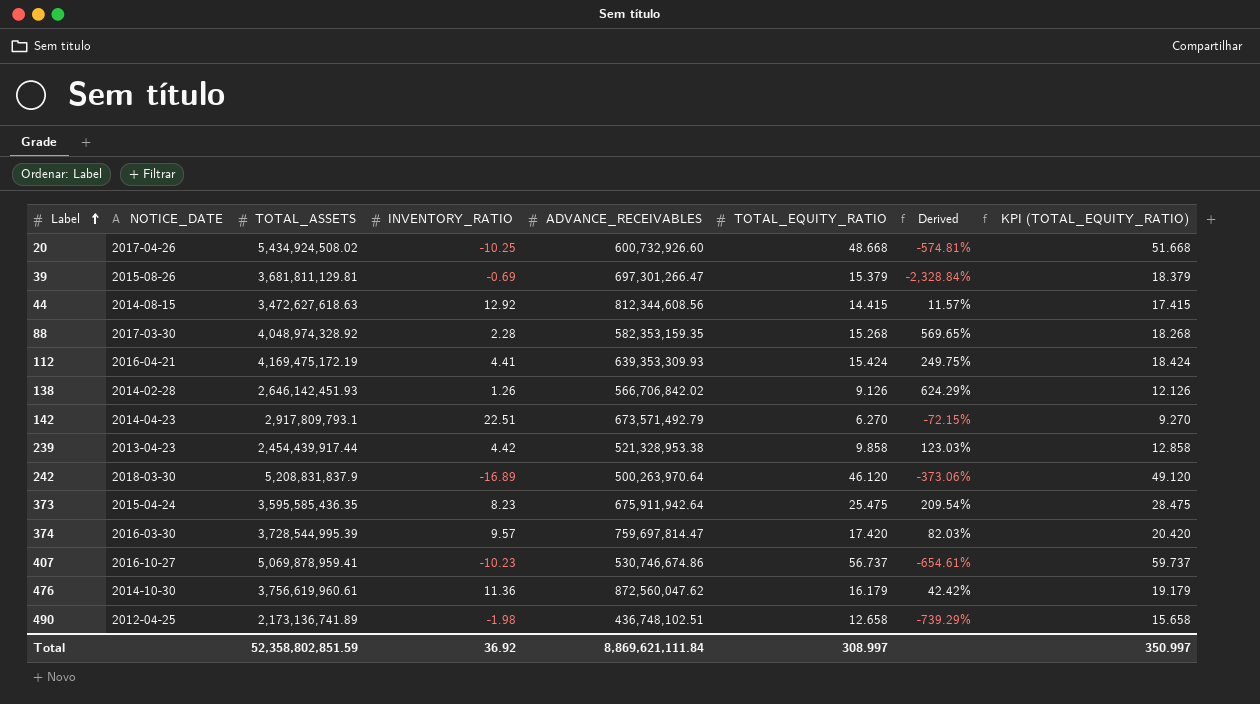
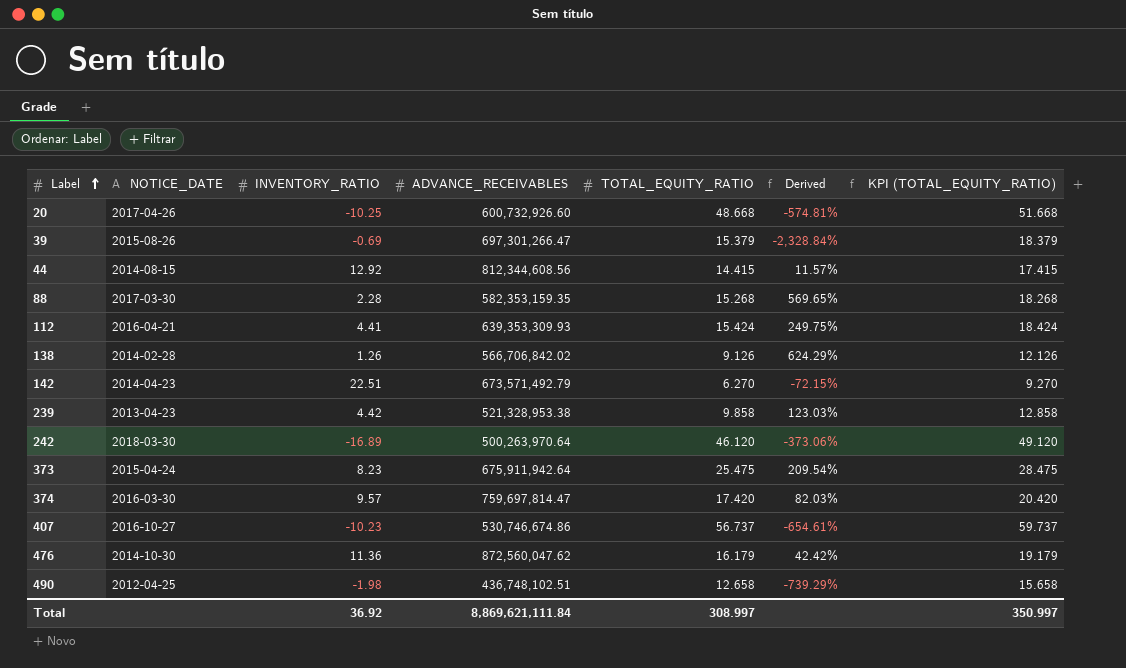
column TOTAL_ASSETS | position: 3 -> none

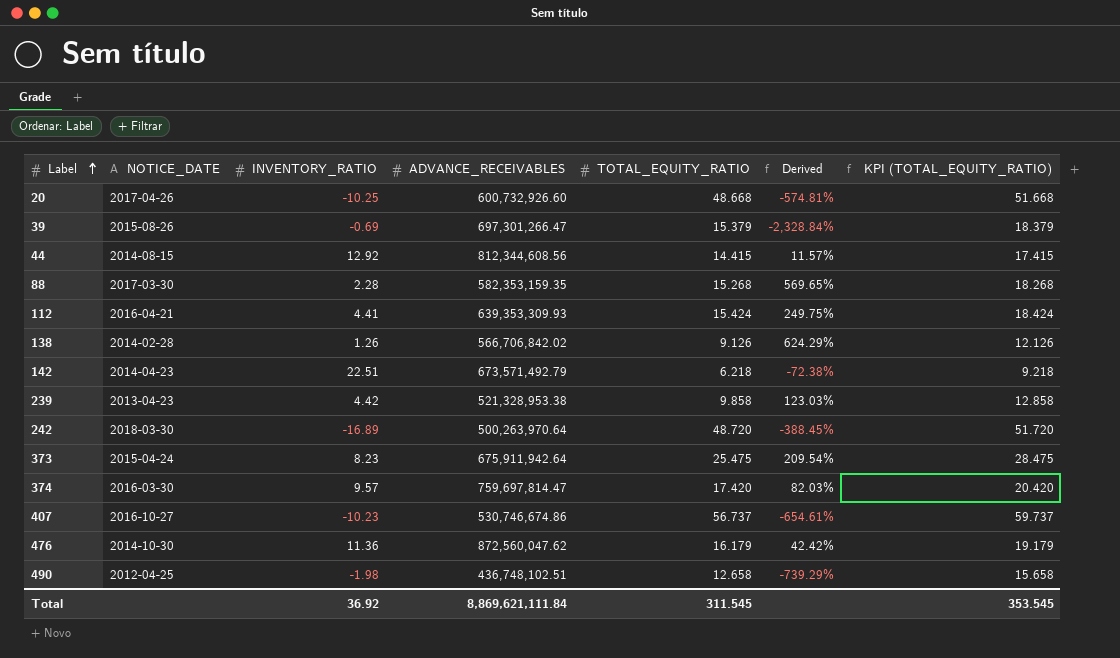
142 | TOTAL_EQUITY_RATIO: 6.270 -> 6.218
142 | Derived: -72.15% -> -72.38%
142 | KPI (TOTAL_EQUITY_RATIO): 9.270 -> 9.218
242 | TOTAL_EQUITY_RATIO: 46.120 -> 48.720
242 | Derived: -373.06% -> -388.45%
242 | KPI (TOTAL_EQUITY_RATIO): 49.120 -> 51.720
Total | TOTAL_EQUITY_RATIO: 308.997 -> 311.545
Total | KPI (TOTAL_EQUITY_RATIO): 350.997 -> 353.545

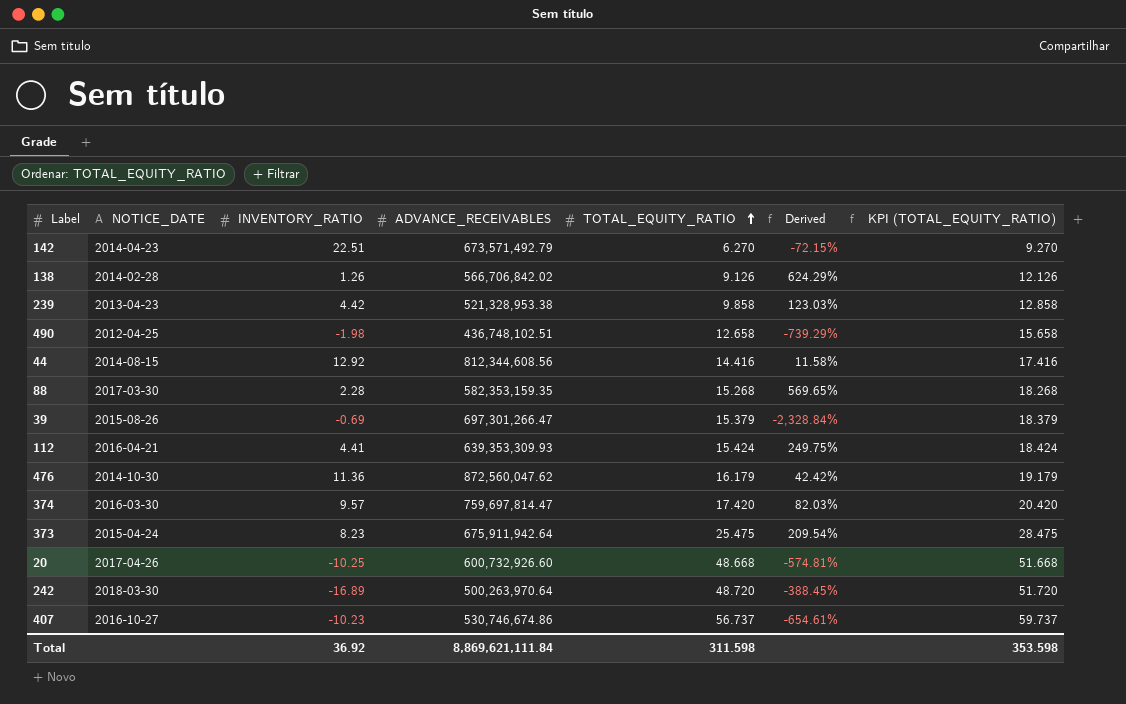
row order: Label ascending -> TOTAL_EQUITY_RATIO ascending
142 | TOTAL_EQUITY_RATIO: 6.218 -> 6.270
142 | Derived: -72.38% -> -72.15%
142 | KPI (TOTAL_EQUITY_RATIO): 9.218 -> 9.270
44 | TOTAL_EQUITY_RATIO: 14.415 -> 14.416
44 | Derived: 11.57% -> 11.58%
44 | KPI (TOTAL_EQUITY_RATIO): 17.415 -> 17.416
Total | TOTAL_EQUITY_RATIO: 311.545 -> 311.598
Total | KPI (TOTAL_EQUITY_RATIO): 353.545 -> 353.598

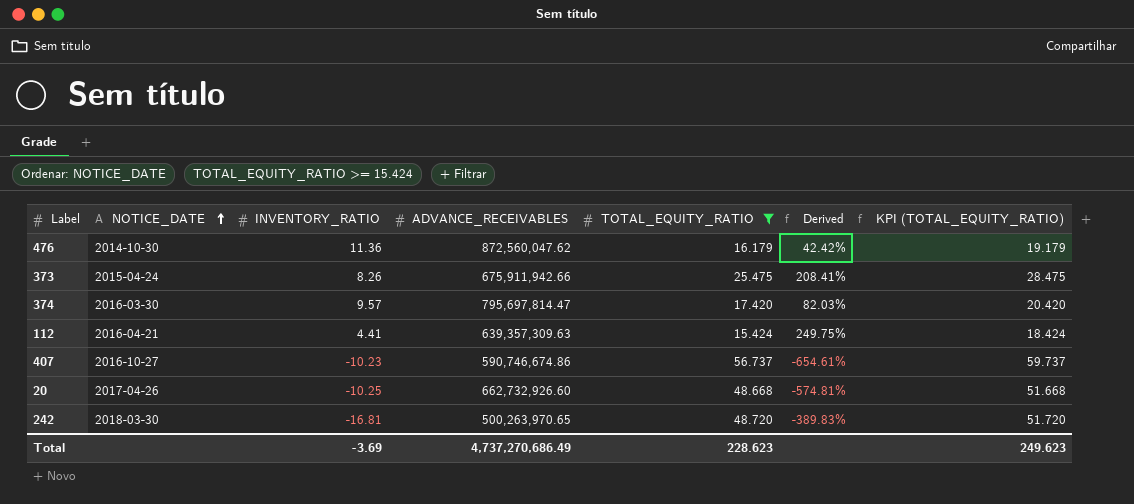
filter: none -> TOTAL_EQUITY_RATIO >= 15.424
row order: TOTAL_EQUITY_RATIO ascending -> NOTICE_DATE ascending
373 | INVENTORY_RATIO: 8.23 -> 8.26
373 | ADVANCE_RECEIVABLES: 675,911,942.64 -> 675,911,942.66
373 | Derived: 209.54% -> 208.41%
374 | ADVANCE_RECEIVABLES: 759,697,814.47 -> 795,697,814.47
112 | ADVANCE_RECEIVABLES: 639,353,309.93 -> 639,357,309.63
407 | ADVANCE_RECEIVABLES: 530,746,674.86 -> 590,746,674.86
20 | ADVANCE_RECEIVABLES: 600,732,926.60 -> 662,732,926.60
242 | INVENTORY_RATIO: -16.89 -> -16.81
242 | ADVANCE_RECEIVABLES: 500,263,970.64 -> 500,263,970.65
242 | Derived: -388.45% -> -389.83%
Total | INVENTORY_RATIO: 36.92 -> -3.69
Total | ADVANCE_RECEIVABLES: 8,869,621,111.84 -> 4,737,270,686.49
Total | TOTAL_EQUITY_RATIO: 311.598 -> 228.623
Total | KPI (TOTAL_EQUITY_RATIO): 353.598 -> 249.623

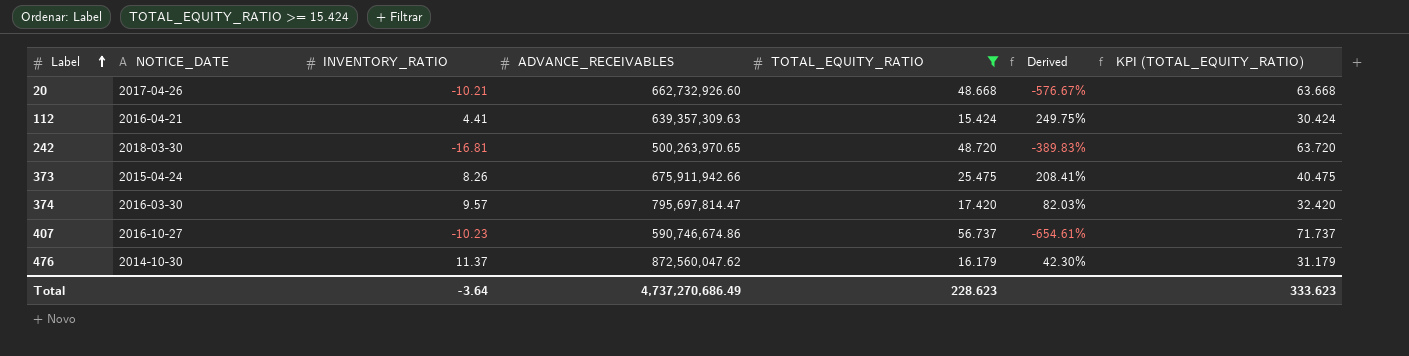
row order: NOTICE_DATE ascending -> Label ascending
column KPI (TOTAL_EQUITY_RATIO) | formula: [TOTAL_EQUITY_RATIO] + 3 -> [TOTAL_EQUITY_RATIO] + 15
20 | INVENTORY_RATIO: -10.25 -> -10.21
20 | Derived: -574.81% -> -576.67%
476 | INVENTORY_RATIO: 11.36 -> 11.37
476 | Derived: 42.42% -> 42.30%
Total | INVENTORY_RATIO: -3.69 -> -3.64
Total | KPI (TOTAL_EQUITY_RATIO): 249.623 -> 333.623

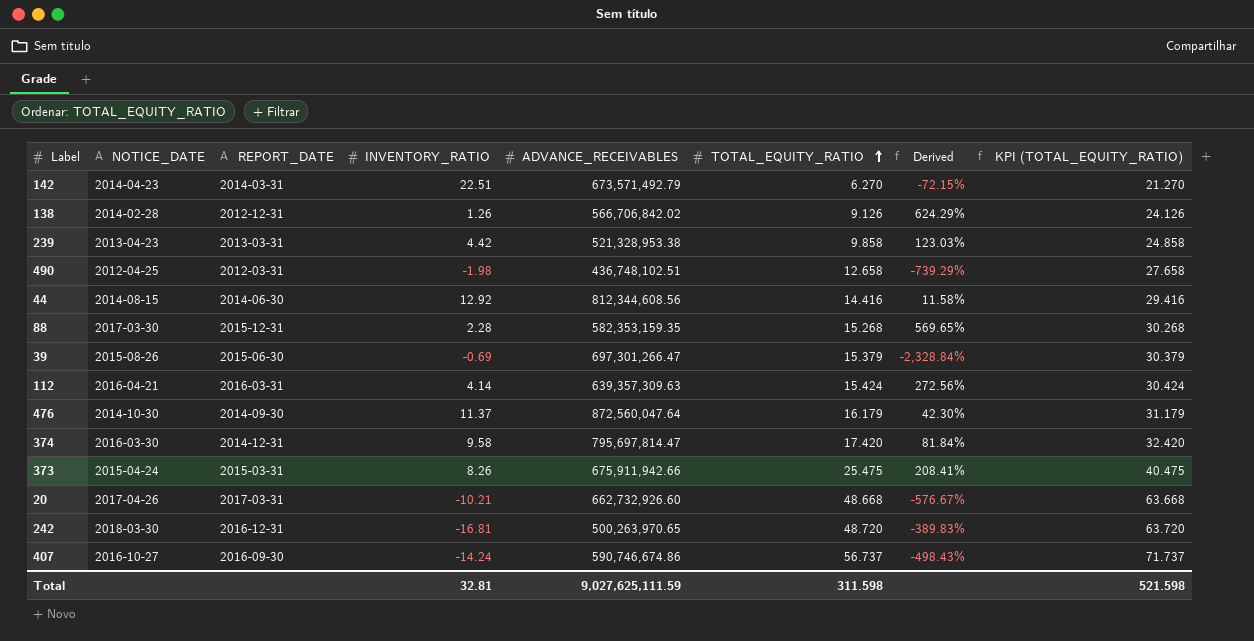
filter: TOTAL_EQUITY_RATIO >= 15.424 -> none
row order: Label ascending -> TOTAL_EQUITY_RATIO ascending
column REPORT_DATE | position: none -> 3
112 | INVENTORY_RATIO: 4.41 -> 4.14
112 | Derived: 249.75% -> 272.56%
476 | ADVANCE_RECEIVABLES: 872,560,047.62 -> 872,560,047.64
374 | INVENTORY_RATIO: 9.57 -> 9.58
374 | Derived: 82.03% -> 81.84%
407 | INVENTORY_RATIO: -10.23 -> -14.24
407 | Derived: -654.61% -> -498.43%
Total | INVENTORY_RATIO: -3.64 -> 32.81
Total | ADVANCE_RECEIVABLES: 4,737,270,686.49 -> 9,027,625,111.59
Total | TOTAL_EQUITY_RATIO: 228.623 -> 311.598
Total | KPI (TOTAL_EQUITY_RATIO): 333.623 -> 521.598

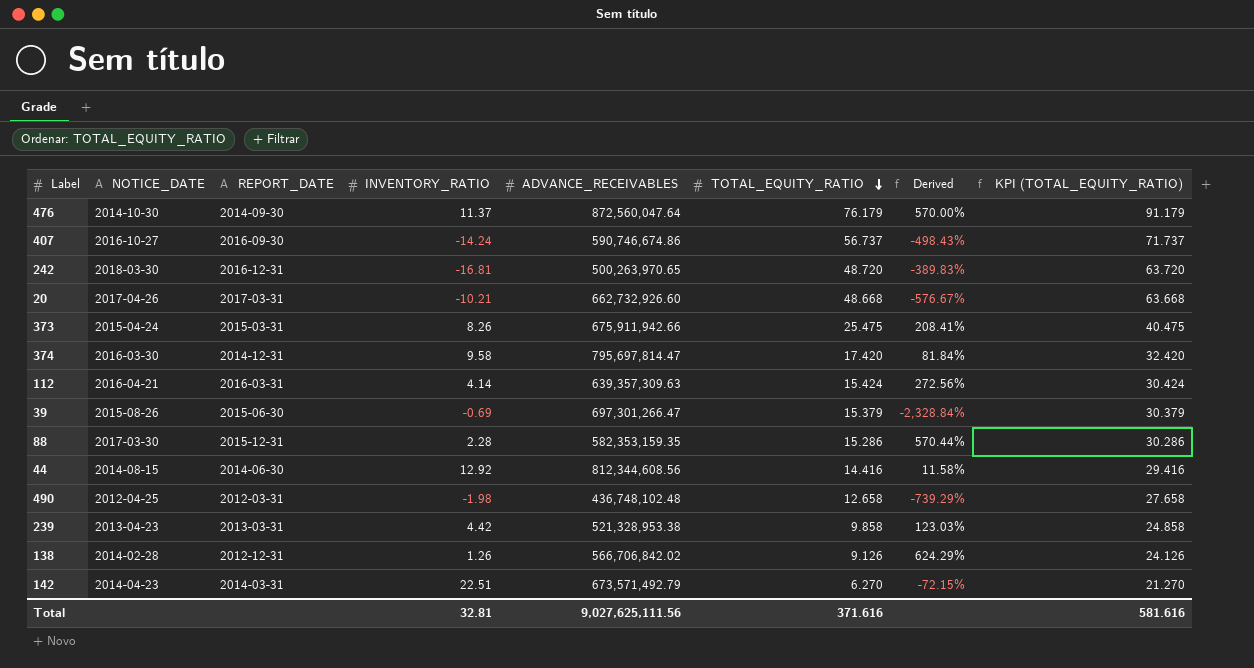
row order: TOTAL_EQUITY_RATIO ascending -> TOTAL_EQUITY_RATIO descending
476 | TOTAL_EQUITY_RATIO: 16.179 -> 76.179
476 | Derived: 42.30% -> 570.00%
476 | KPI (TOTAL_EQUITY_RATIO): 31.179 -> 91.179
88 | TOTAL_EQUITY_RATIO: 15.268 -> 15.286
88 | Derived: 569.65% -> 570.44%
88 | KPI (TOTAL_EQUITY_RATIO): 30.268 -> 30.286
490 | ADVANCE_RECEIVABLES: 436,748,102.51 -> 436,748,102.48
Total | ADVANCE_RECEIVABLES: 9,027,625,111.59 -> 9,027,625,111.56
Total | TOTAL_EQUITY_RATIO: 311.598 -> 371.616
Total | KPI (TOTAL_EQUITY_RATIO): 521.598 -> 581.616

